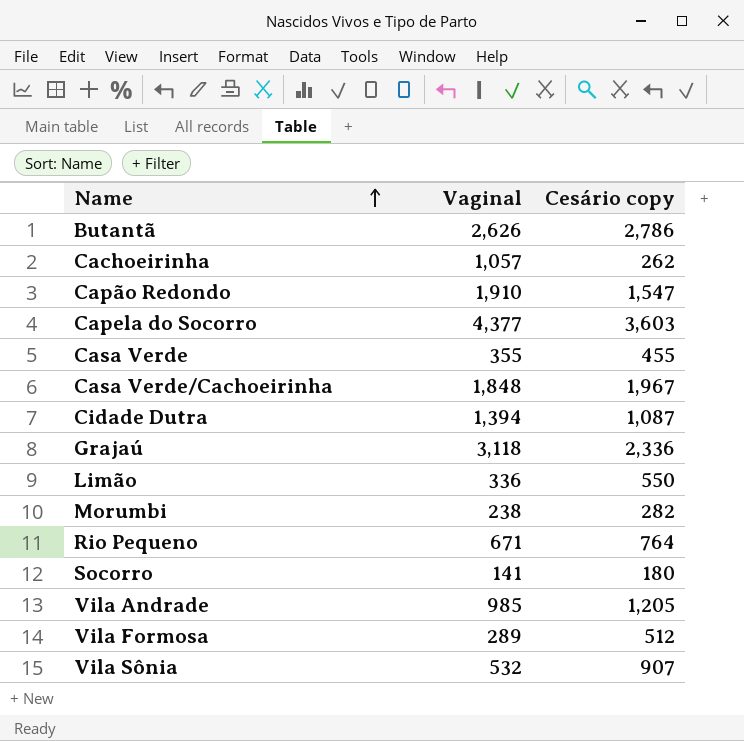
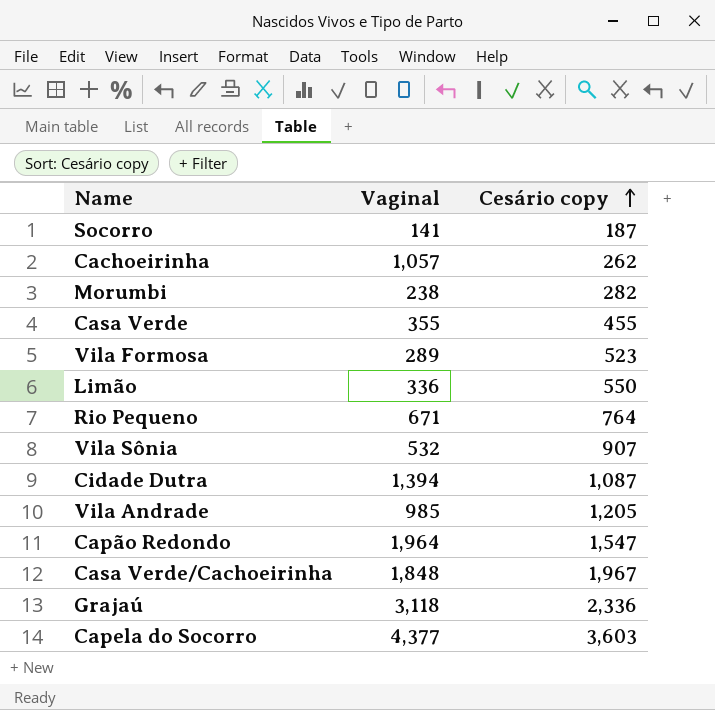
row order: Name ascending -> Cesário copy ascending
row Butantã: 2,626 | 2,786 -> none
Socorro | Cesário copy: 180 -> 187
Vila Formosa | Cesário copy: 512 -> 523
Capão Redondo | Vaginal: 1,910 -> 1,964

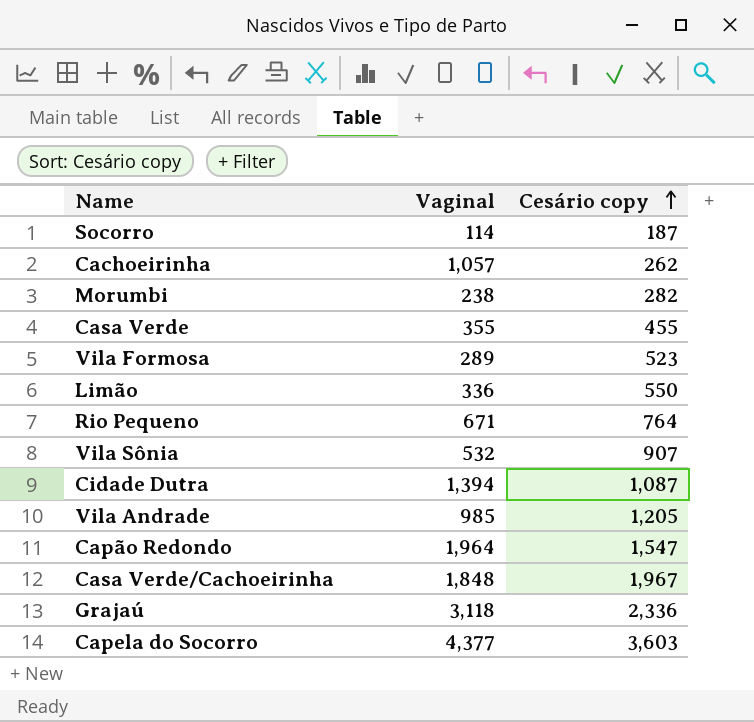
Socorro | Vaginal: 141 -> 114

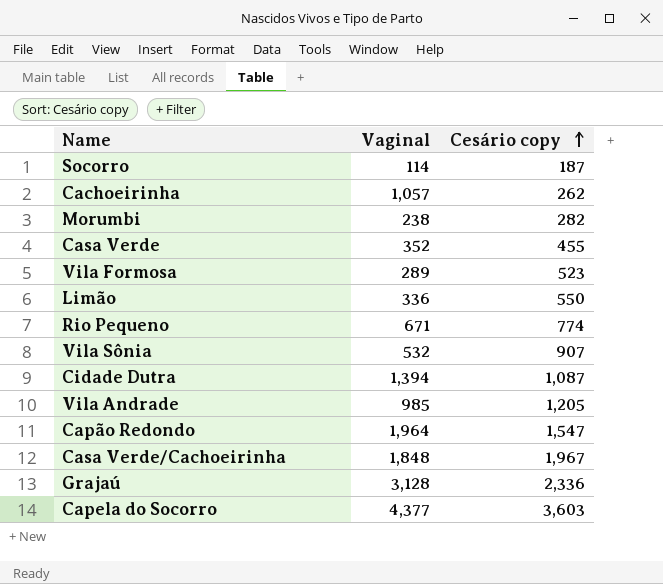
Casa Verde | Vaginal: 355 -> 352
Rio Pequeno | Cesário copy: 764 -> 774
Grajaú | Vaginal: 3,118 -> 3,128

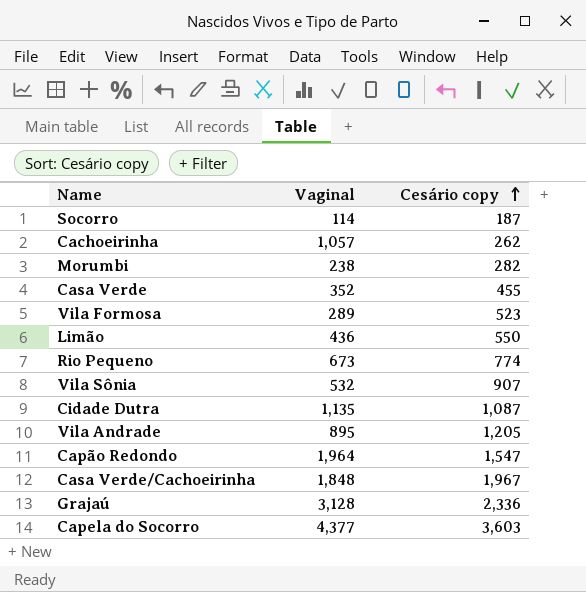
Limão | Vaginal: 336 -> 436
Rio Pequeno | Vaginal: 671 -> 673
Cidade Dutra | Vaginal: 1,394 -> 1,135
Vila Andrade | Vaginal: 985 -> 895

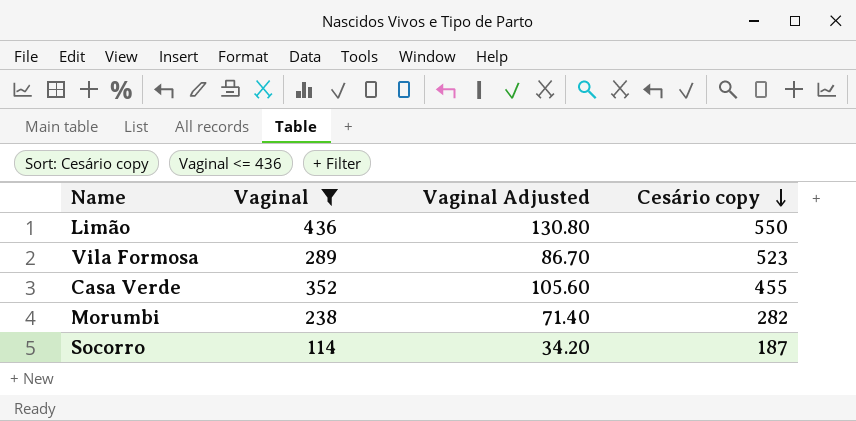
filter: none -> Vaginal <= 436
row order: Cesário copy ascending -> Cesário copy descending
column Vaginal Adjusted | formula: none -> [Vaginal] * 0.3

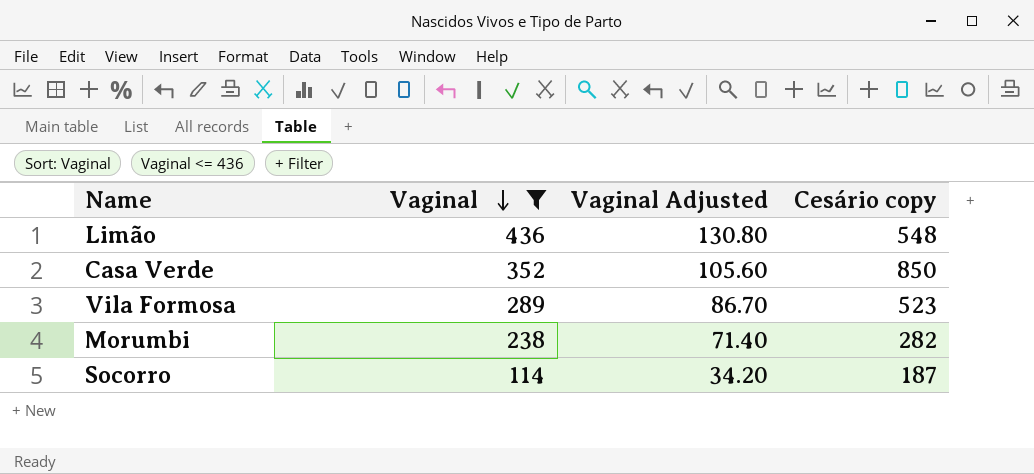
row order: Cesário copy descending -> Vaginal descending
Limão | Cesário copy: 550 -> 548
Casa Verde | Cesário copy: 455 -> 850

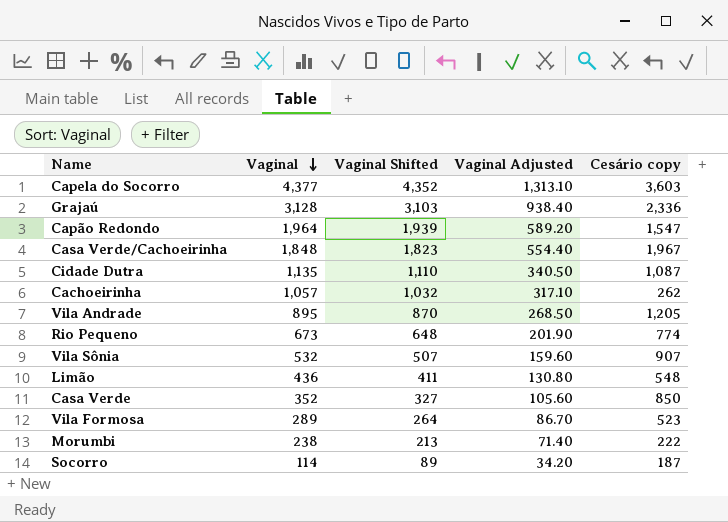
filter: Vaginal <= 436 -> none
column Vaginal Shifted | formula: none -> [Vaginal] - 25
Morumbi | Cesário copy: 282 -> 222

